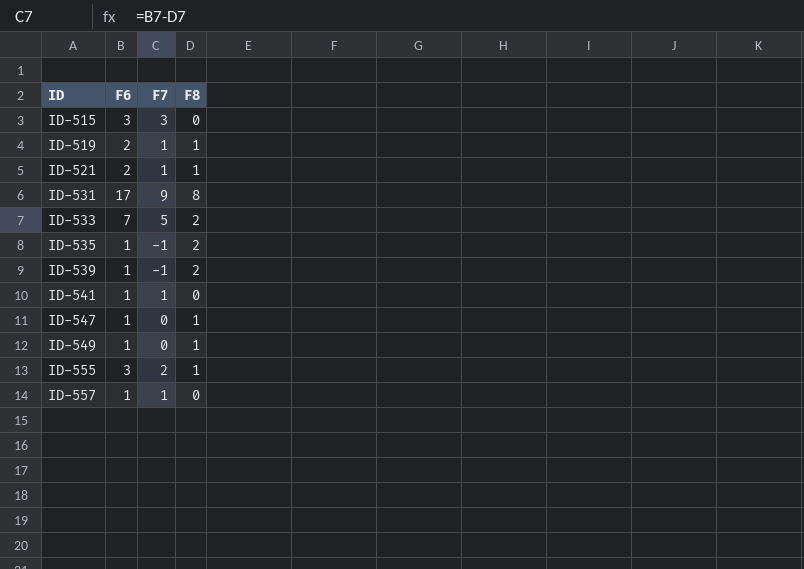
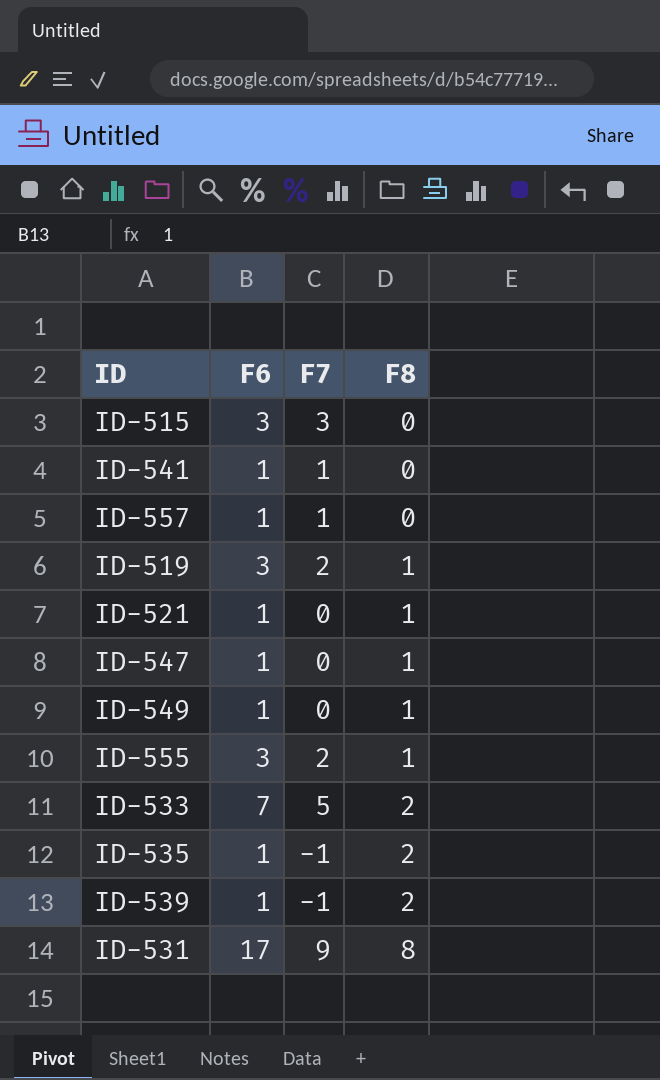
row order: ID ascending -> F8 ascending
ID-519 | F6: 2 -> 3
ID-519 | F7: 1 -> 2
ID-521 | F6: 2 -> 1
ID-521 | F7: 1 -> 0

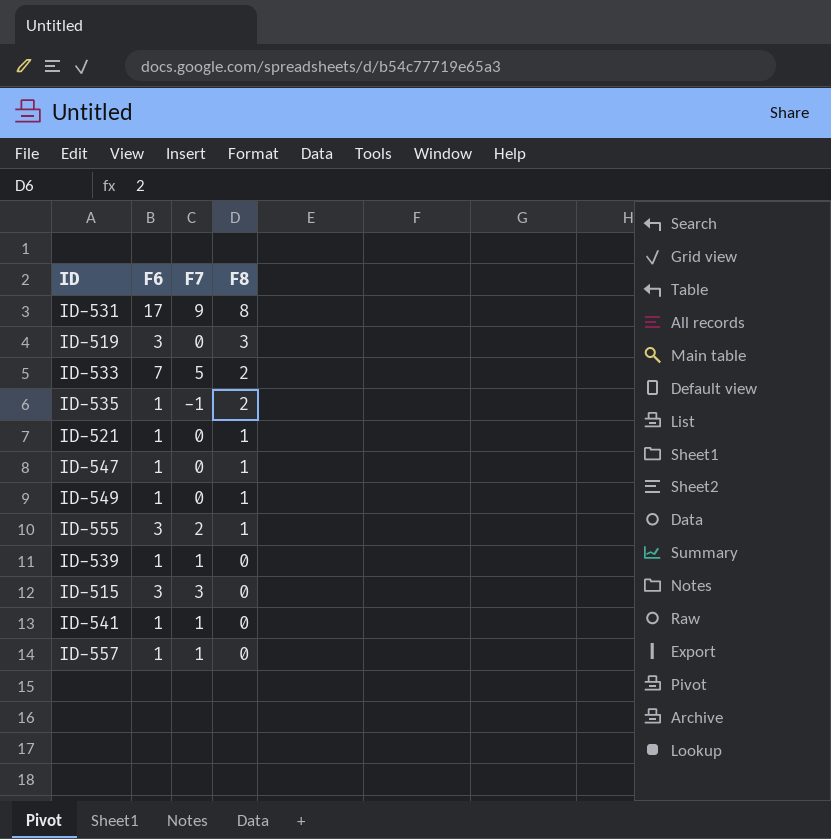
row order: F8 ascending -> F8 descending
ID-519 | F7: 2 -> 0
ID-519 | F8: 1 -> 3
ID-539 | F7: -1 -> 1
ID-539 | F8: 2 -> 0

